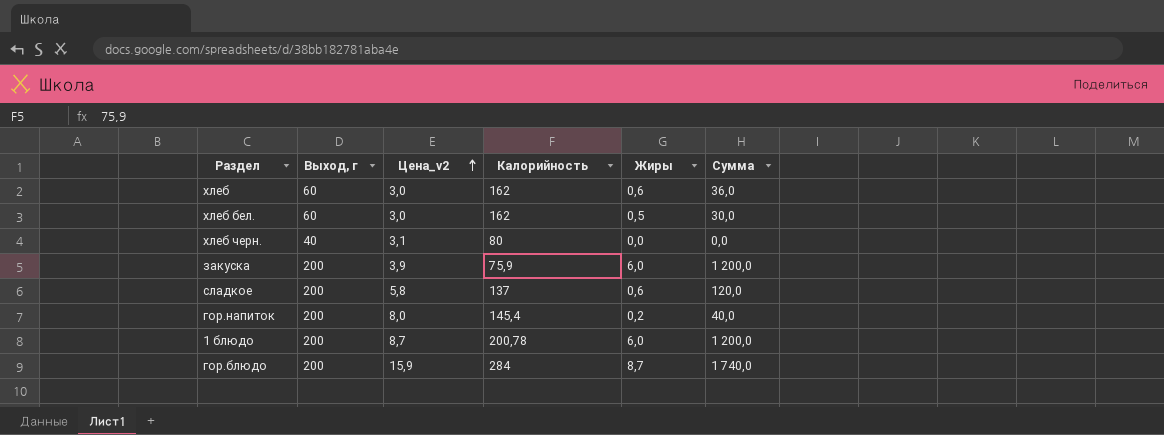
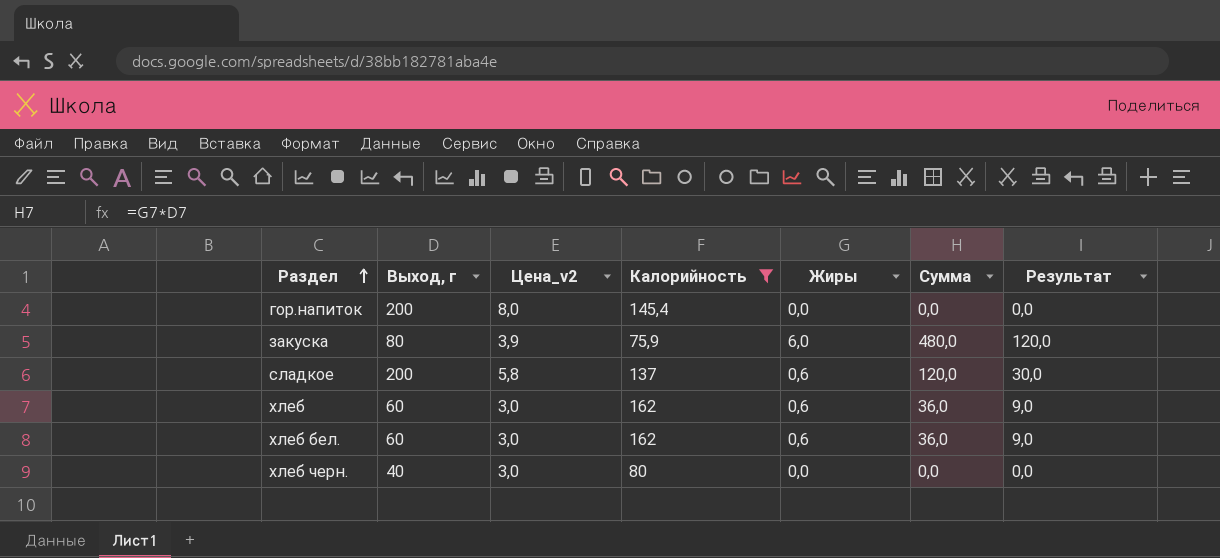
filter: none -> Калорийность <= 162
row order: Цена_v2 ascending -> Раздел ascending
column Результат | formula: none -> [Сумма] * 0,25
гор.напиток | Жиры: 0,2 -> 0,0
гор.напиток | Сумма: 40,0 -> 0,0
закуска | Выход, г: 200 -> 80
закуска | Сумма: 1 200,0 -> 480,0
хлеб бел. | Жиры: 0,5 -> 0,6
хлеб бел. | Сумма: 30,0 -> 36,0
хлеб черн. | Цена_v2: 3,1 -> 3,0

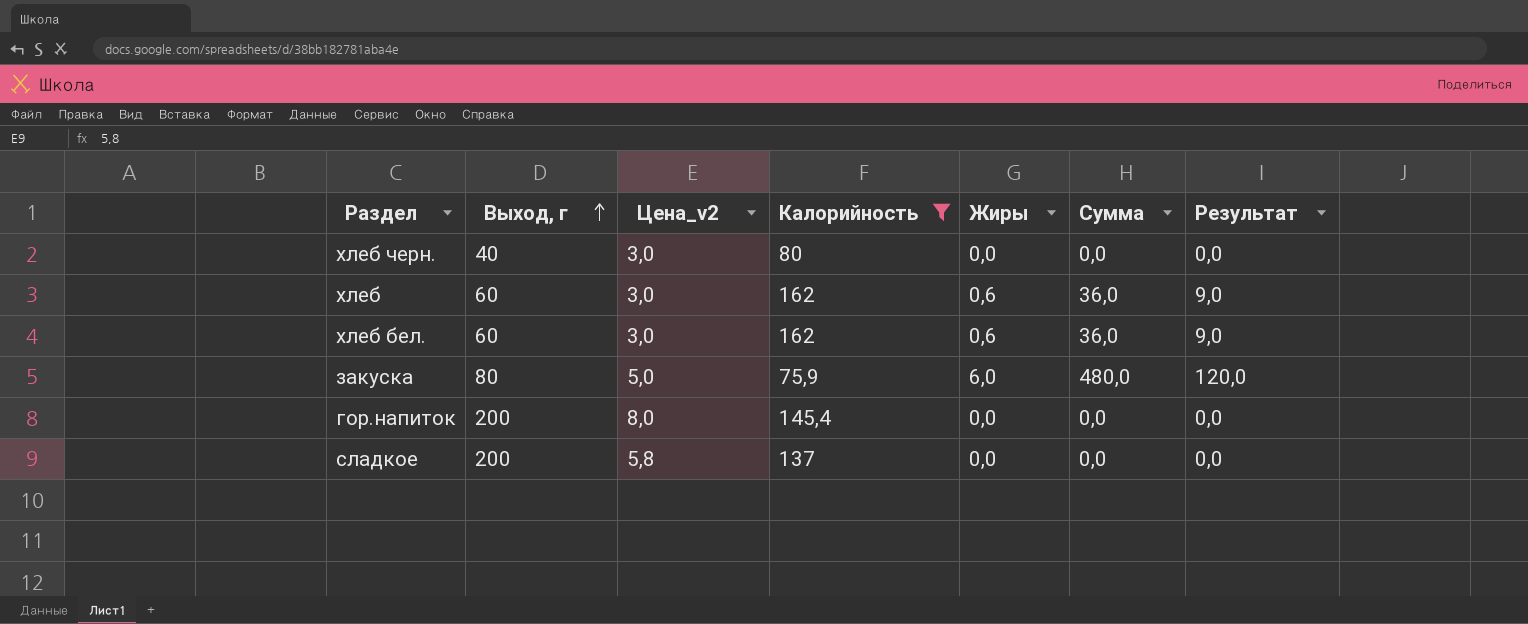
row order: Раздел ascending -> Выход, г ascending
закуска | Цена_v2: 3,9 -> 5,0
сладкое | Жиры: 0,6 -> 0,0
сладкое | Сумма: 120,0 -> 0,0
сладкое | Результат: 30,0 -> 0,0

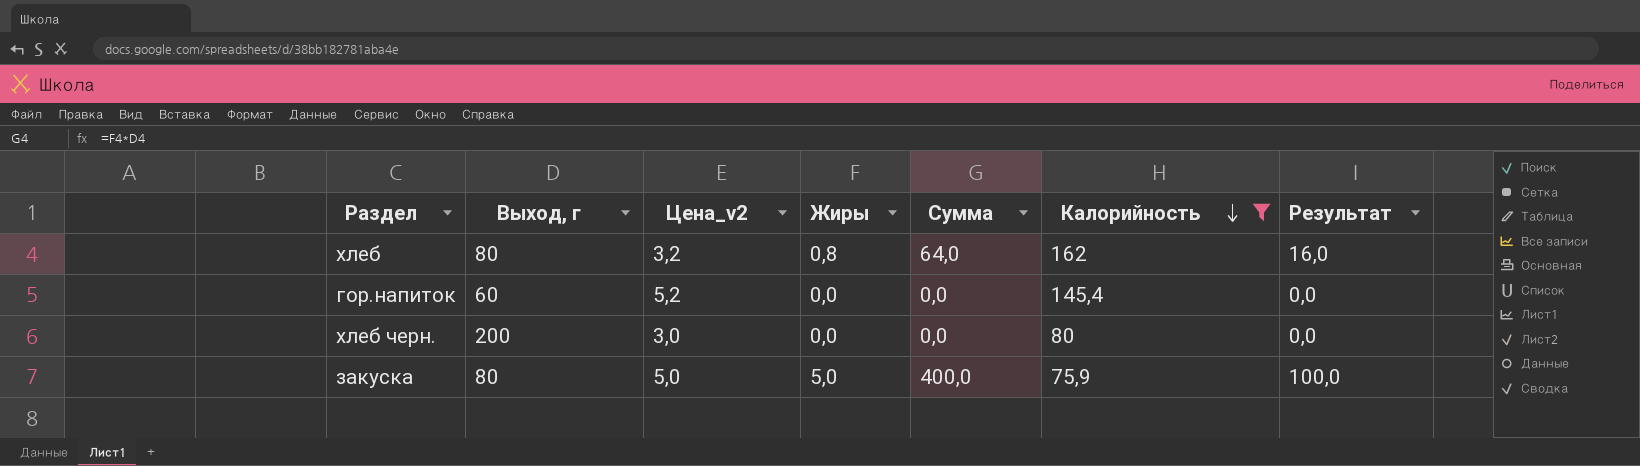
row order: Выход, г ascending -> Калорийность descending
column Калорийность | position: 4 -> 6
row хлеб бел.: 60 | 3,0 | 162 | 0,6 | 36,0 | 9,0 -> none
row сладкое: 200 | 5,8 | 137 | 0,0 | 0,0 | 0,0 -> none
хлеб | Выход, г: 60 -> 80
хлеб | Цена_v2: 3,0 -> 3,2
хлеб | Жиры: 0,6 -> 0,8
хлеб | Сумма: 36,0 -> 64,0
хлеб | Результат: 9,0 -> 16,0
гор.напиток | Выход, г: 200 -> 60
гор.напиток | Цена_v2: 8,0 -> 5,2
хлеб черн. | Выход, г: 40 -> 200
закуска | Жиры: 6,0 -> 5,0
закуска | Сумма: 480,0 -> 400,0
закуска | Результат: 120,0 -> 100,0

